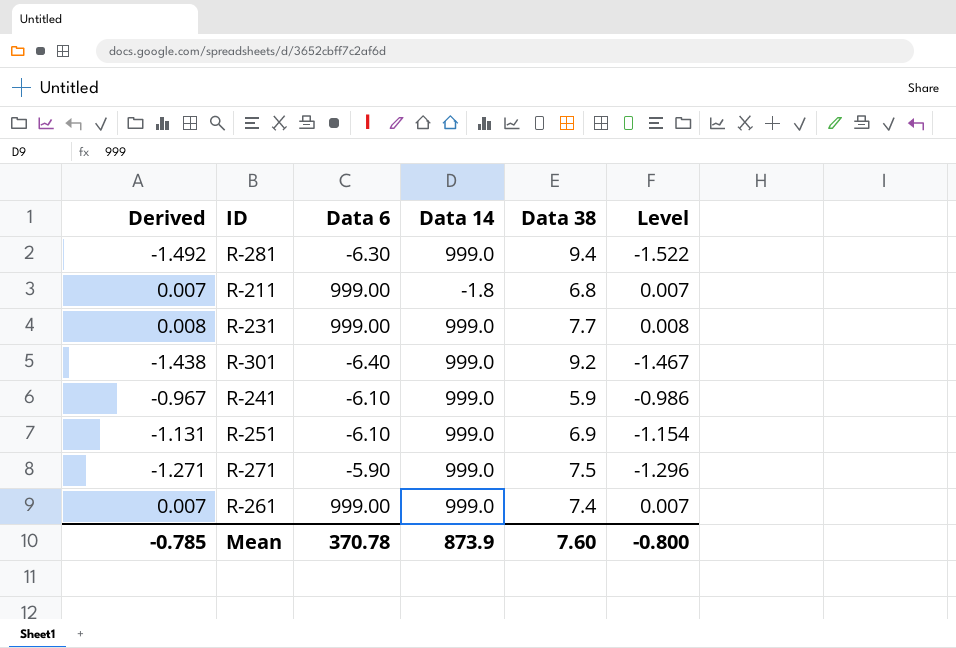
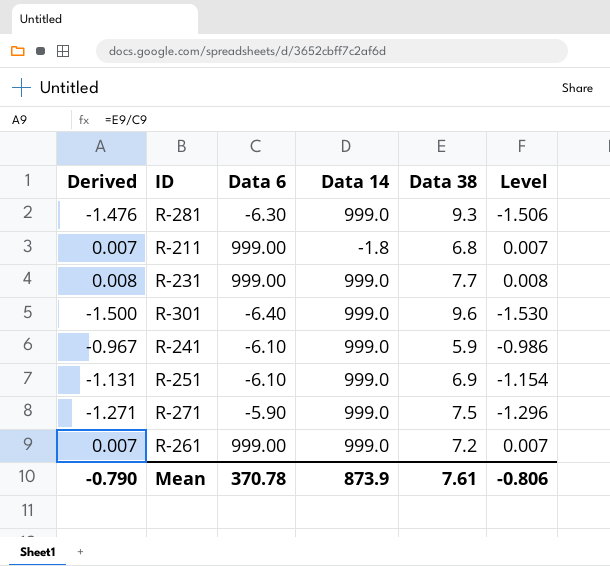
R-281 | Derived: -1.492 -> -1.476
R-281 | Data 38: 9.4 -> 9.3
R-281 | Level: -1.522 -> -1.506
R-301 | Derived: -1.438 -> -1.500
R-301 | Data 38: 9.2 -> 9.6
R-301 | Level: -1.467 -> -1.530
R-261 | Data 38: 7.4 -> 7.2
Mean | Derived: -0.785 -> -0.790
Mean | Data 38: 7.60 -> 7.61
Mean | Level: -0.800 -> -0.806

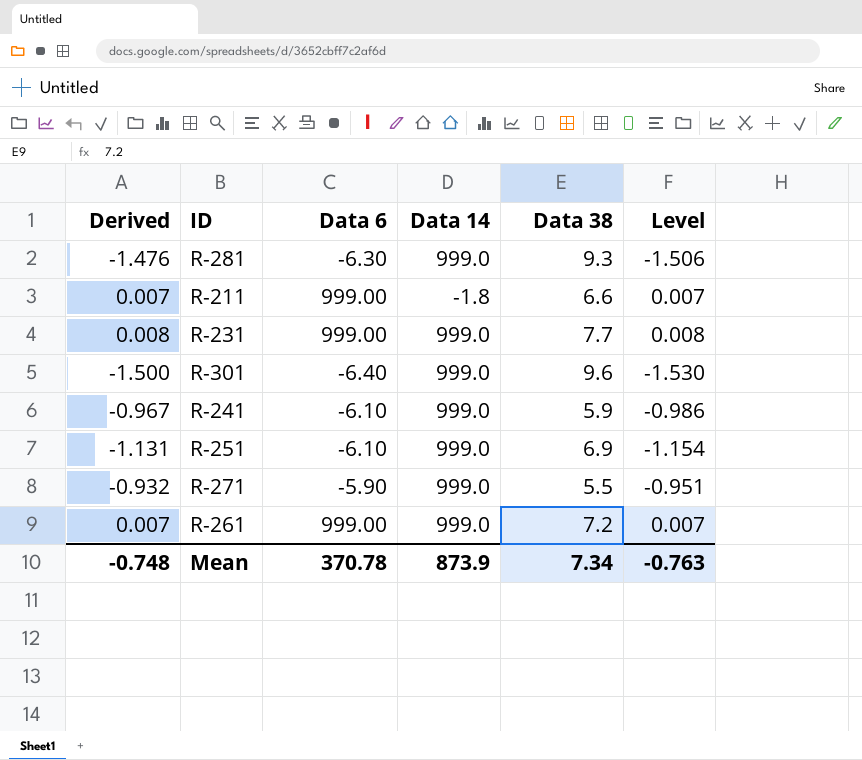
R-211 | Data 38: 6.8 -> 6.6
R-271 | Derived: -1.271 -> -0.932
R-271 | Data 38: 7.5 -> 5.5
R-271 | Level: -1.296 -> -0.951
Mean | Derived: -0.790 -> -0.748
Mean | Data 38: 7.61 -> 7.34
Mean | Level: -0.806 -> -0.763

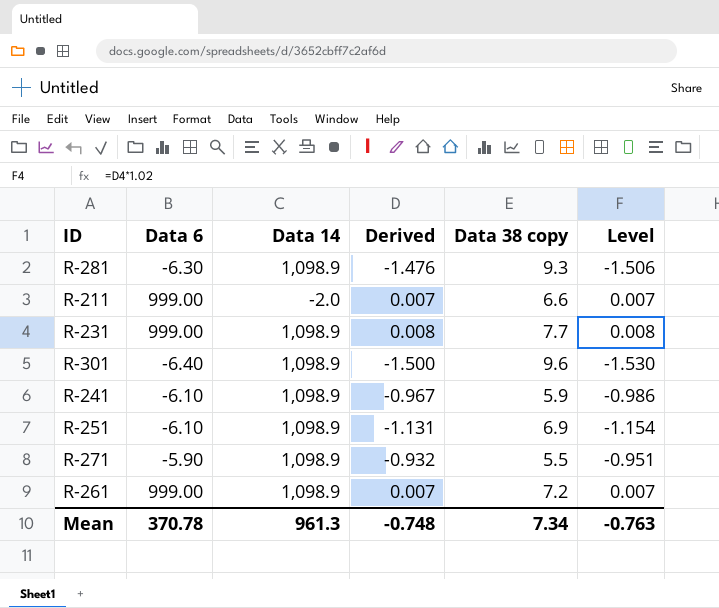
column Derived | position: 1 -> 4
column name: Data 38 -> Data 38 copy
R-281 | Data 14: 999.0 -> 1,098.9
R-211 | Data 14: -1.8 -> -2.0
R-231 | Data 14: 999.0 -> 1,098.9
R-301 | Data 14: 999.0 -> 1,098.9
R-241 | Data 14: 999.0 -> 1,098.9
R-251 | Data 14: 999.0 -> 1,098.9
R-271 | Data 14: 999.0 -> 1,098.9
R-261 | Data 14: 999.0 -> 1,098.9
Mean | Data 14: 873.9 -> 961.3

